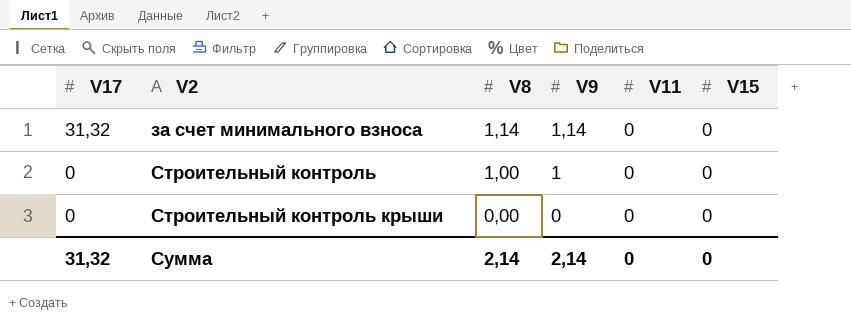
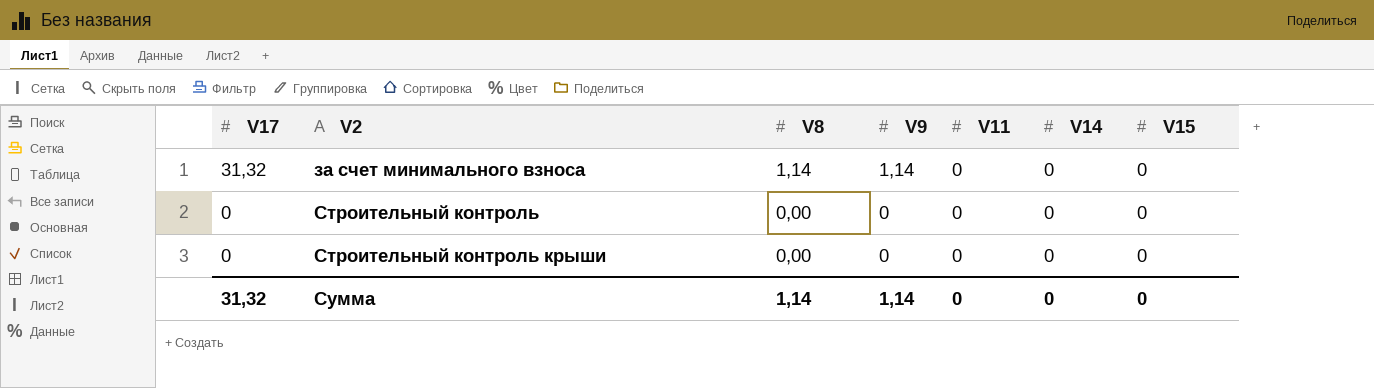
column V14 | position: none -> 6
Строительный контроль | V8: 1,00 -> 0,00
Строительный контроль | V9: 1 -> 0
Сумма | V8: 2,14 -> 1,14
Сумма | V9: 2,14 -> 1,14

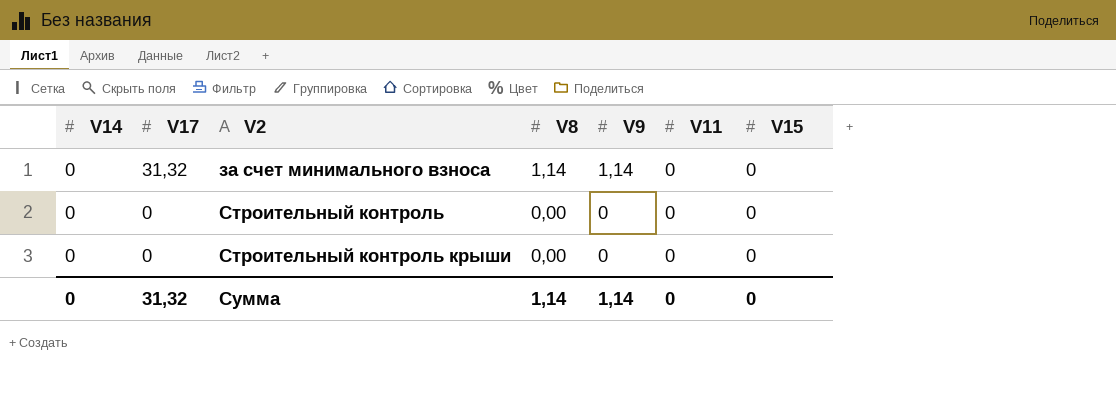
column V14 | position: 6 -> 1

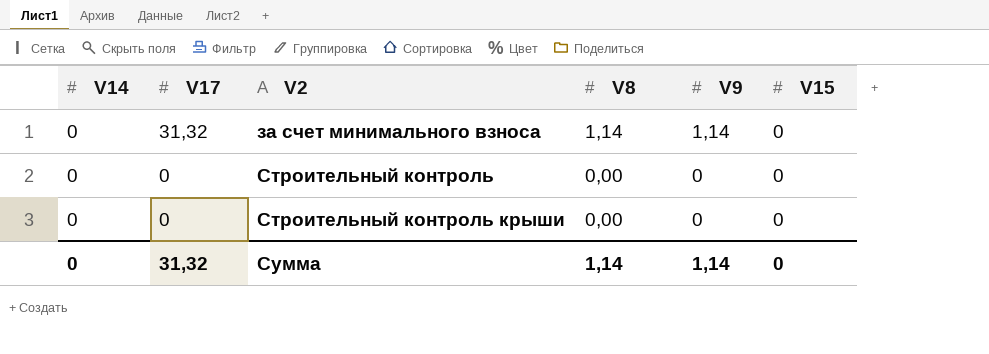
column V11 | position: 6 -> none

